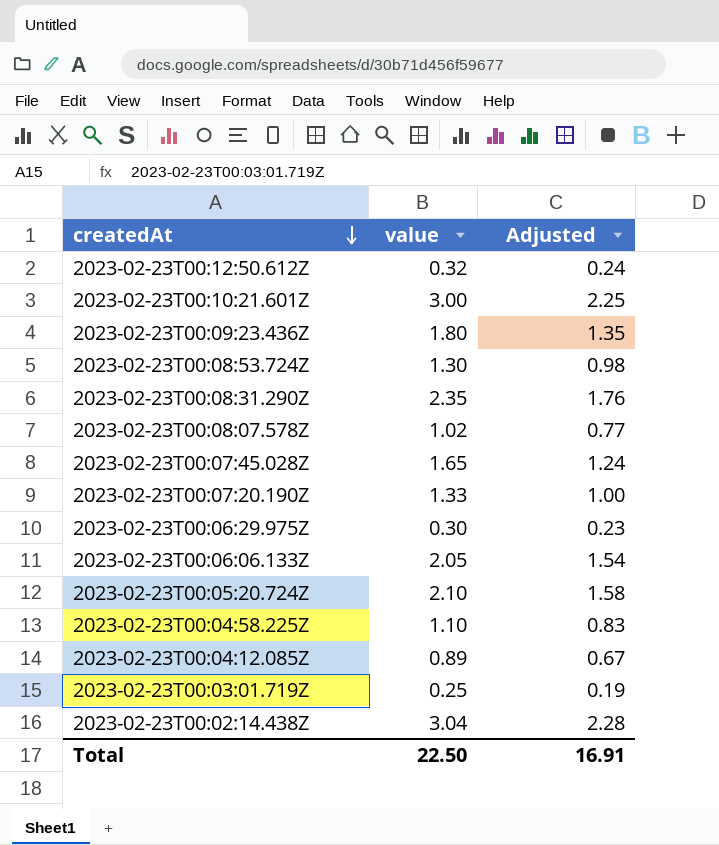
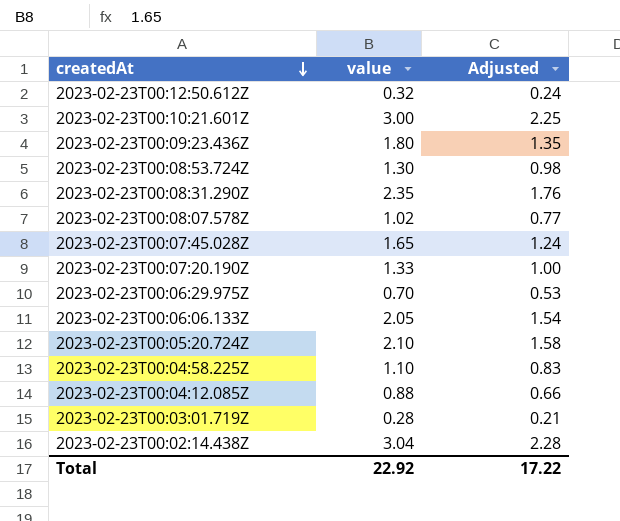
2023-02-23T00:06:29.975Z | value: 0.30 -> 0.70
2023-02-23T00:06:29.975Z | Adjusted: 0.23 -> 0.53
2023-02-23T00:04:12.085Z | value: 0.89 -> 0.88
2023-02-23T00:04:12.085Z | Adjusted: 0.67 -> 0.66
2023-02-23T00:03:01.719Z | value: 0.25 -> 0.28
2023-02-23T00:03:01.719Z | Adjusted: 0.19 -> 0.21
Total | value: 22.50 -> 22.92
Total | Adjusted: 16.91 -> 17.22

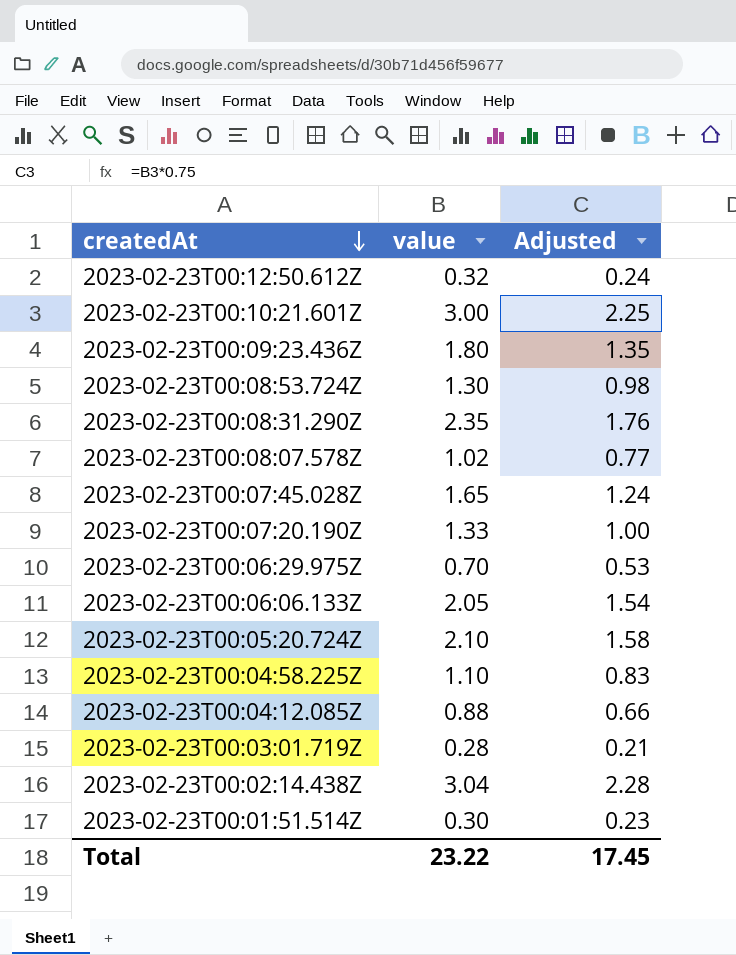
row 2023-02-23T00:01:51.514Z: none -> 0.30 | 0.23
Total | value: 22.92 -> 23.22
Total | Adjusted: 17.22 -> 17.45

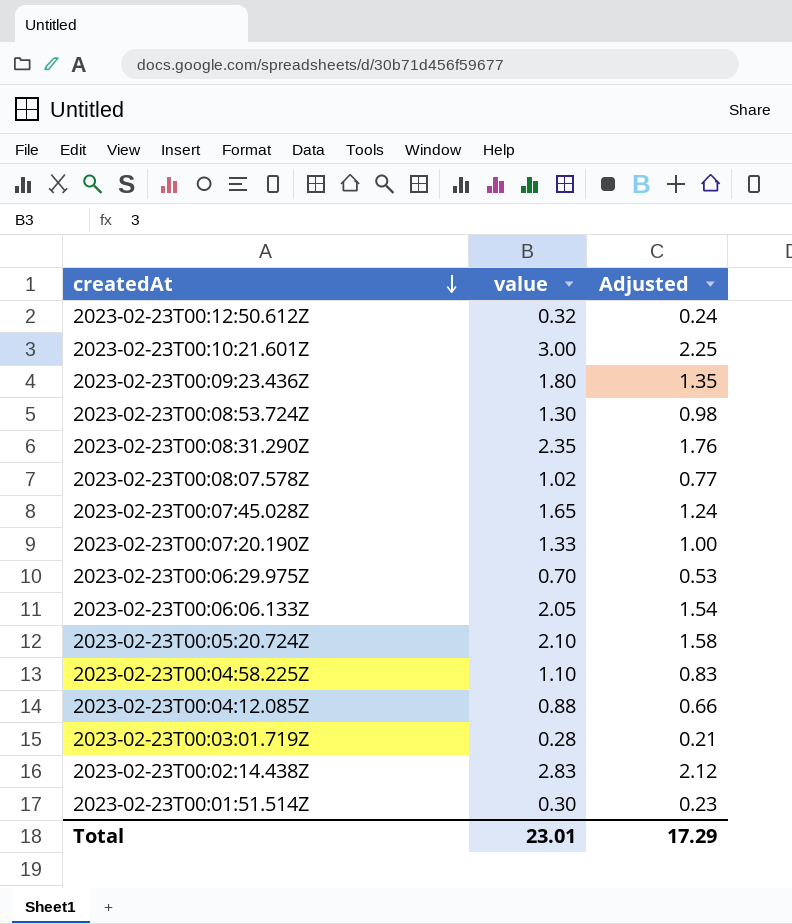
2023-02-23T00:02:14.438Z | value: 3.04 -> 2.83
2023-02-23T00:02:14.438Z | Adjusted: 2.28 -> 2.12
Total | value: 23.22 -> 23.01
Total | Adjusted: 17.45 -> 17.29

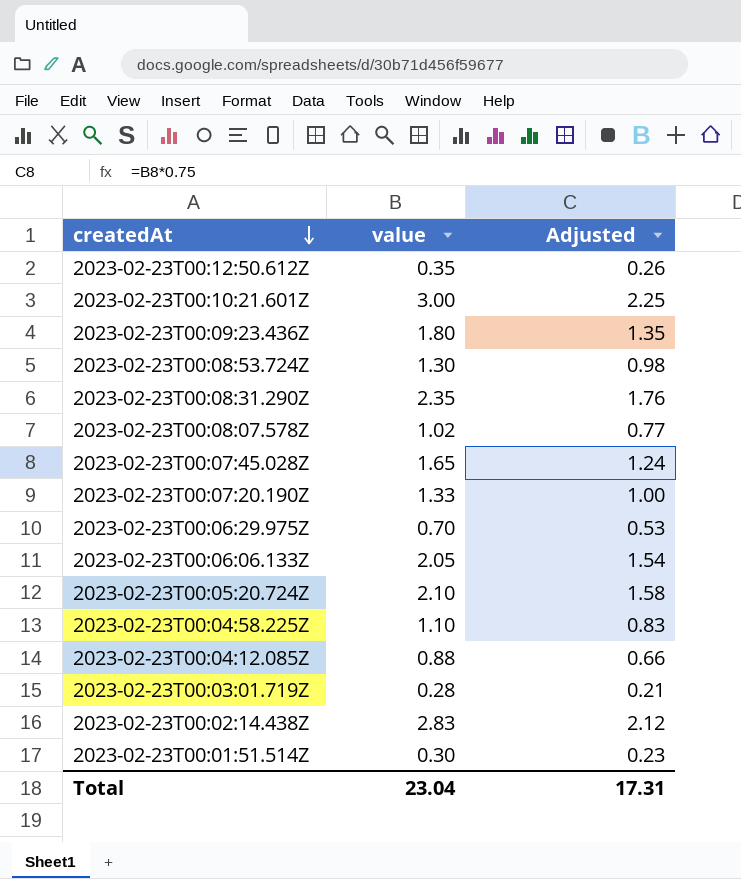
2023-02-23T00:12:50.612Z | value: 0.32 -> 0.35
2023-02-23T00:12:50.612Z | Adjusted: 0.24 -> 0.26
Total | value: 23.01 -> 23.04
Total | Adjusted: 17.29 -> 17.31

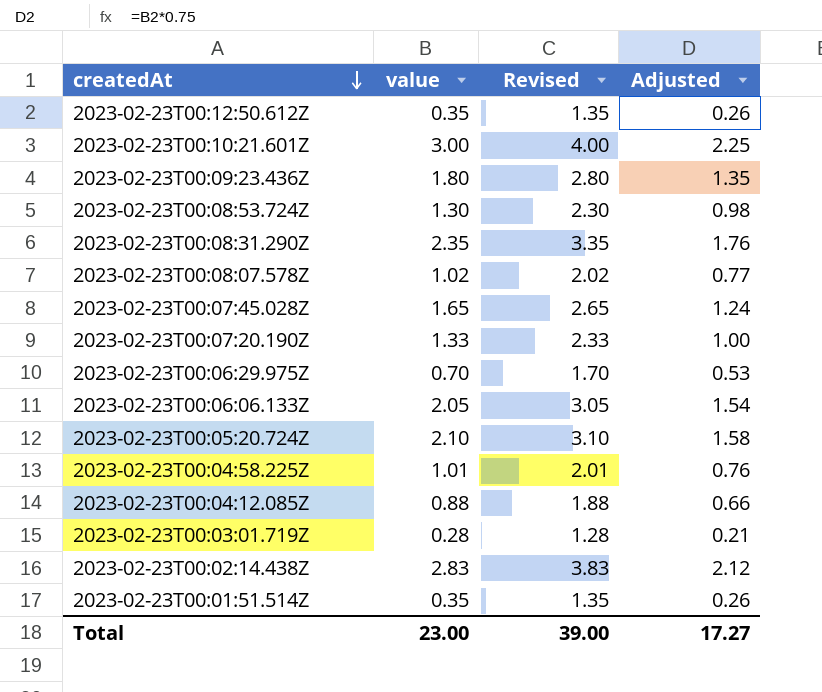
column Revised | formula: none -> [value] + 1
2023-02-23T00:04:58.225Z | value: 1.10 -> 1.01
2023-02-23T00:04:58.225Z | Adjusted: 0.83 -> 0.76
2023-02-23T00:01:51.514Z | value: 0.30 -> 0.35
2023-02-23T00:01:51.514Z | Adjusted: 0.23 -> 0.26
Total | value: 23.04 -> 23.00
Total | Adjusted: 17.31 -> 17.27

